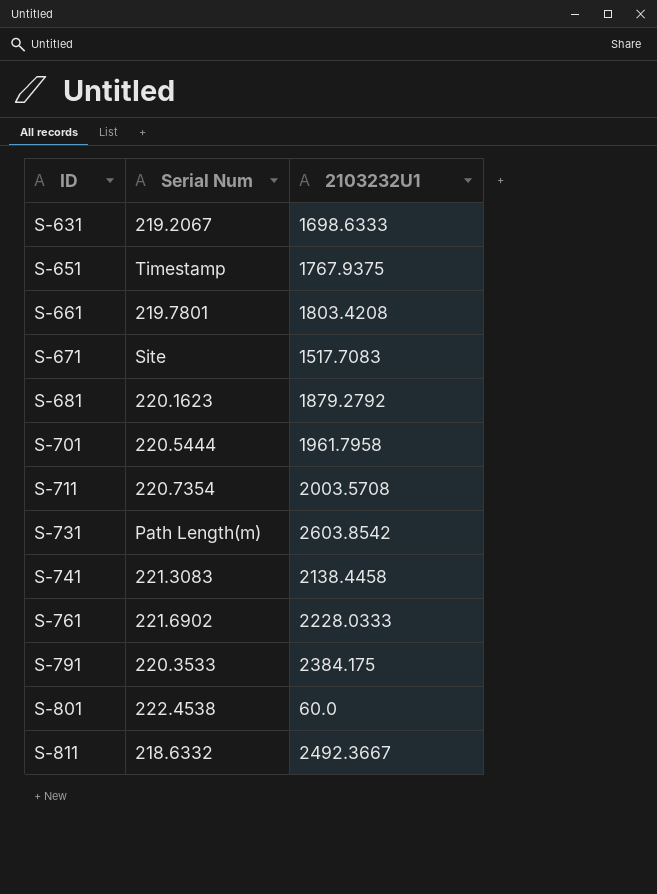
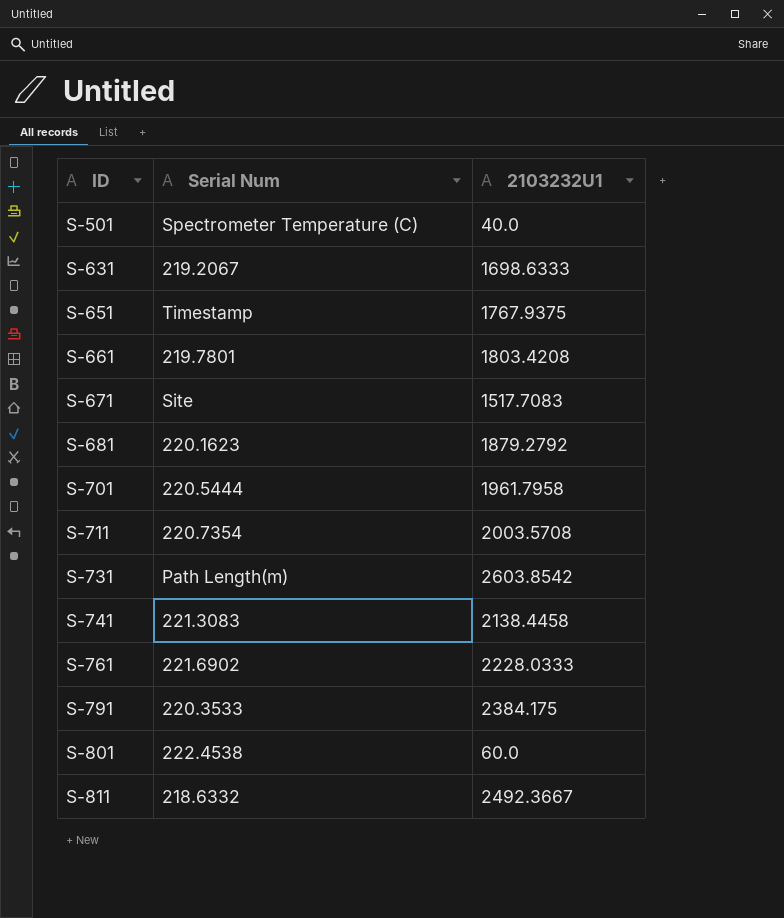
row S-501: none -> Spectrometer Temperature (C) | 40.0

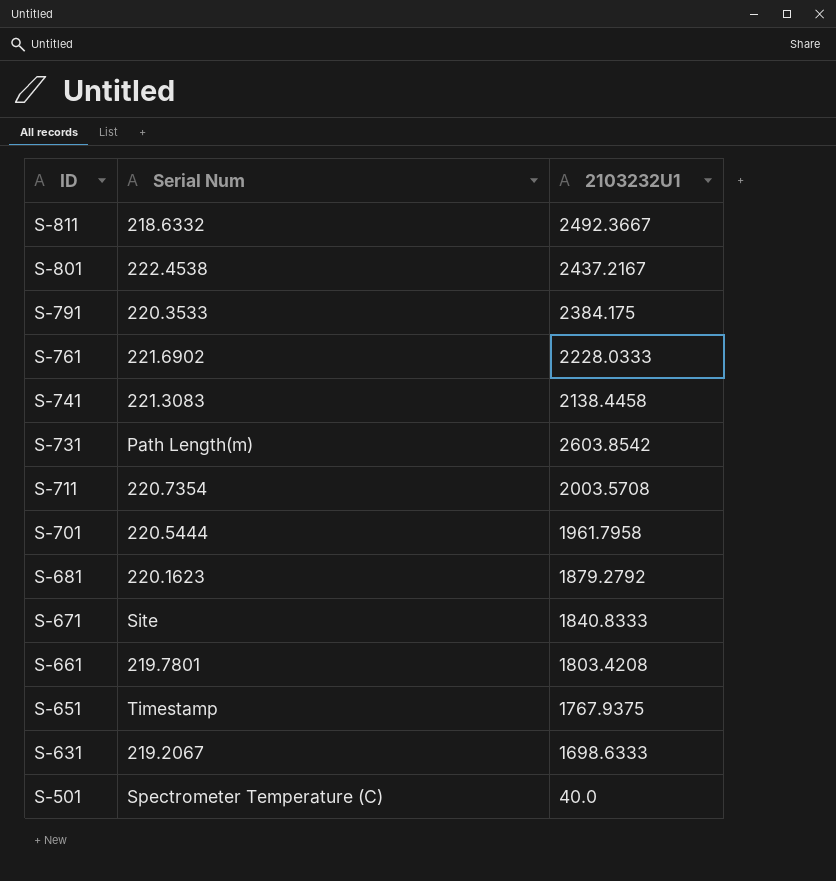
row order: ID ascending -> ID descending
S-801 | 2103232U1: 60.0 -> 2437.2167
S-671 | 2103232U1: 1517.7083 -> 1840.8333

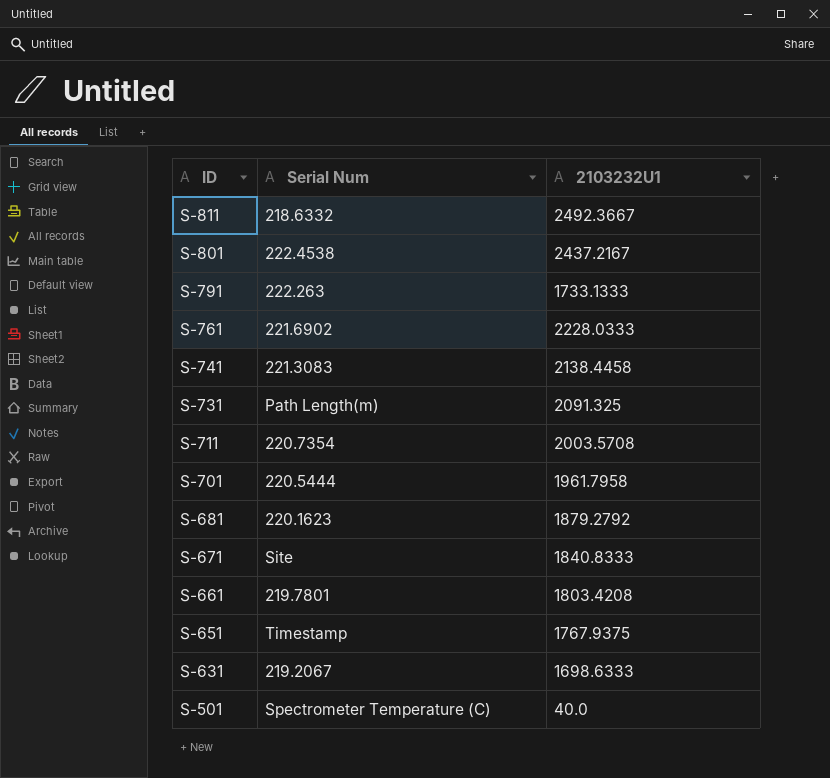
S-791 | Serial Num: 220.3533 -> 222.263
S-791 | 2103232U1: 2384.175 -> 1733.1333
S-731 | 2103232U1: 2603.8542 -> 2091.325

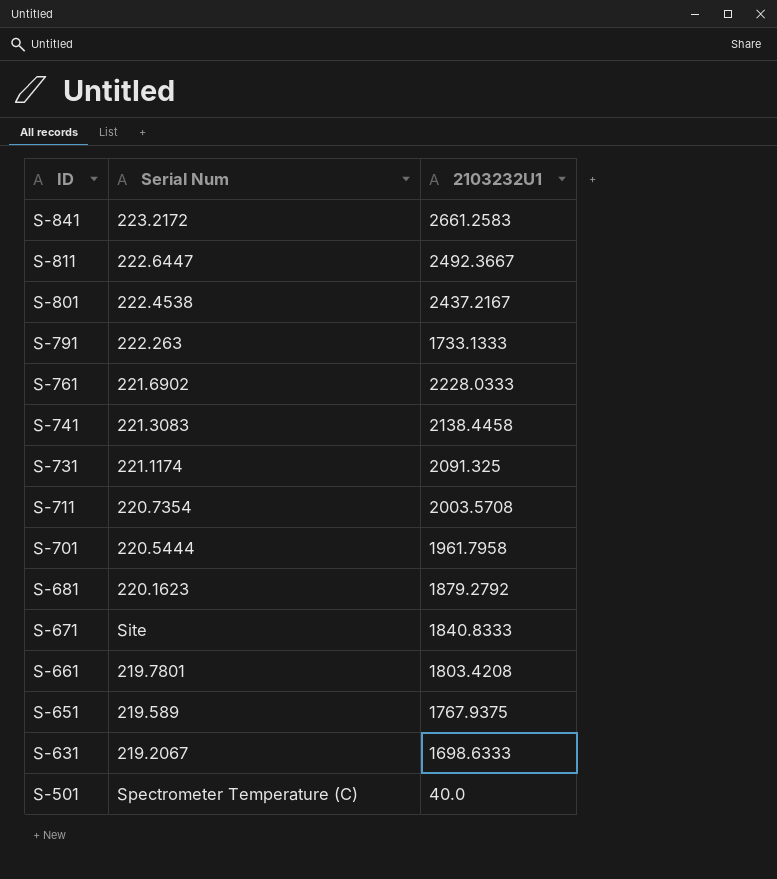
row S-841: none -> 223.2172 | 2661.2583
S-811 | Serial Num: 218.6332 -> 222.6447
S-731 | Serial Num: Path Length(m) -> 221.1174
S-651 | Serial Num: Timestamp -> 219.589

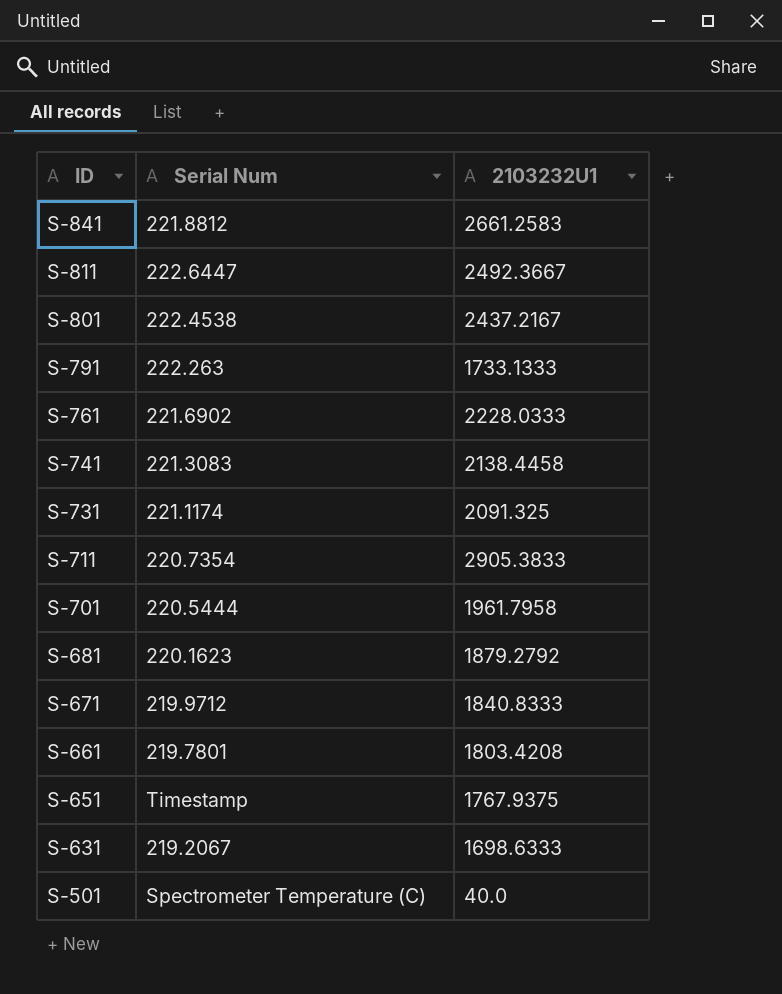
S-841 | Serial Num: 223.2172 -> 221.8812
S-711 | 2103232U1: 2003.5708 -> 2905.3833
S-671 | Serial Num: Site -> 219.9712
S-651 | Serial Num: 219.589 -> Timestamp

